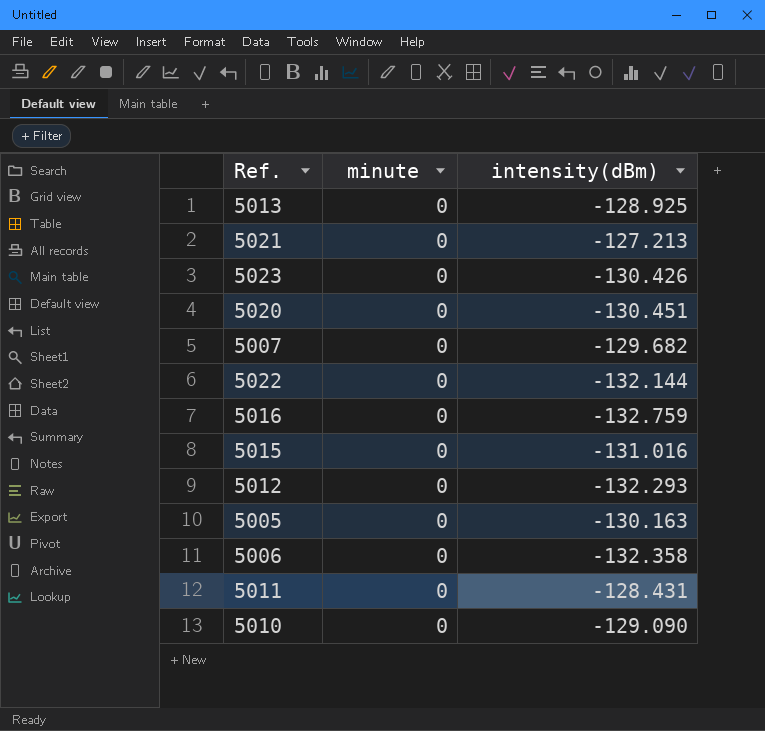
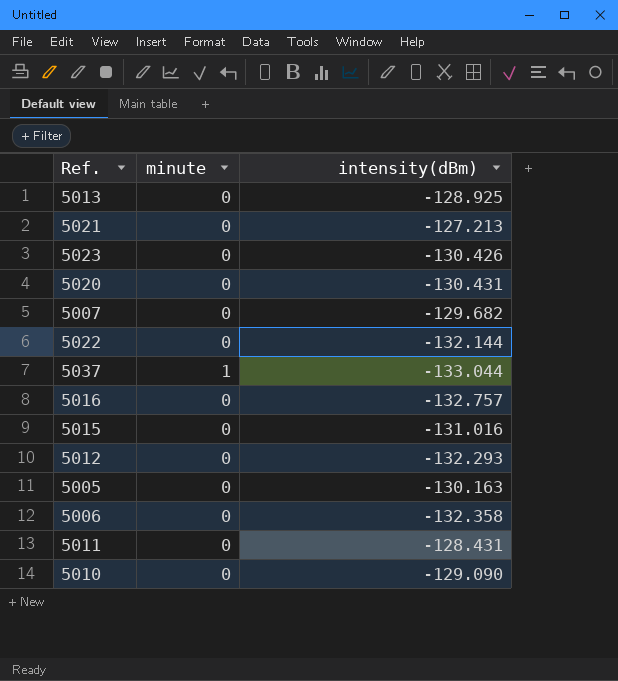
5020 | intensity(dBm): -130.451 -> -130.431
row 5037: none -> 1 | -133.044
5016 | intensity(dBm): -132.759 -> -132.757

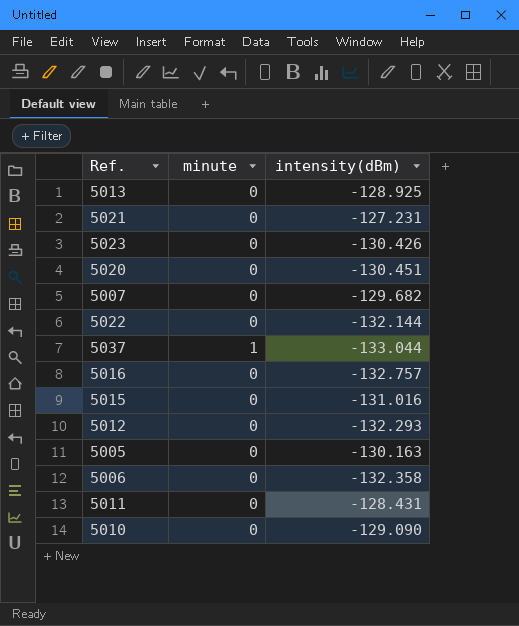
5021 | intensity(dBm): -127.213 -> -127.231
5020 | intensity(dBm): -130.431 -> -130.451

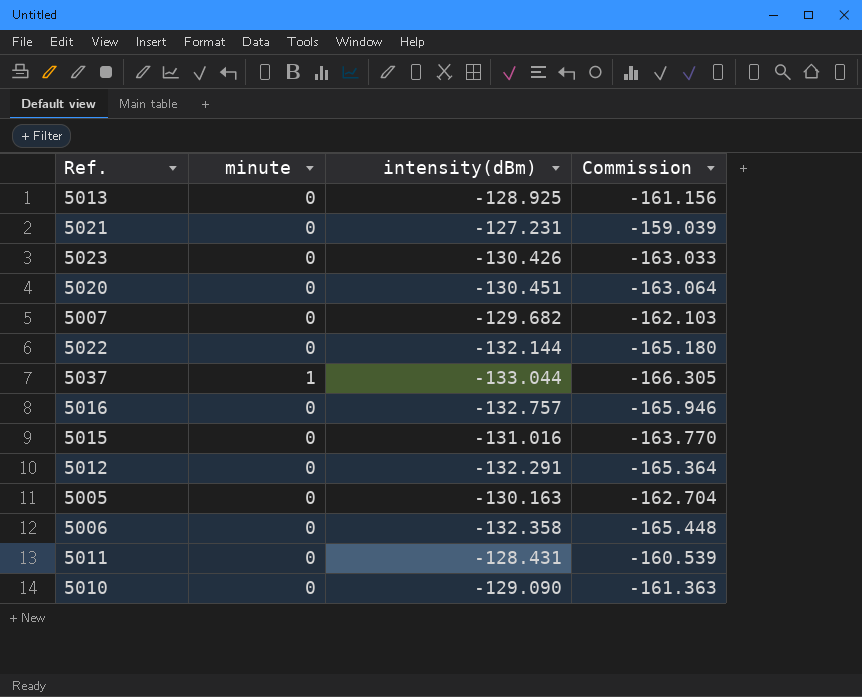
column Commission | formula: none -> [intensity(dBm)] * 1.25
5012 | intensity(dBm): -132.293 -> -132.291

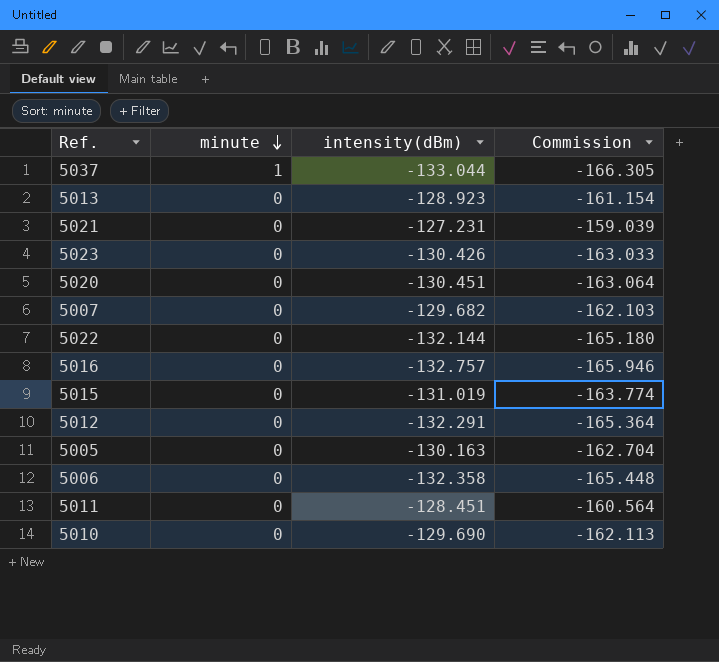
row order: none -> minute descending
5013 | intensity(dBm): -128.925 -> -128.923
5013 | Commission: -161.156 -> -161.154
5015 | intensity(dBm): -131.016 -> -131.019
5015 | Commission: -163.770 -> -163.774
5011 | intensity(dBm): -128.431 -> -128.451
5011 | Commission: -160.539 -> -160.564
5010 | intensity(dBm): -129.090 -> -129.690
5010 | Commission: -161.363 -> -162.113

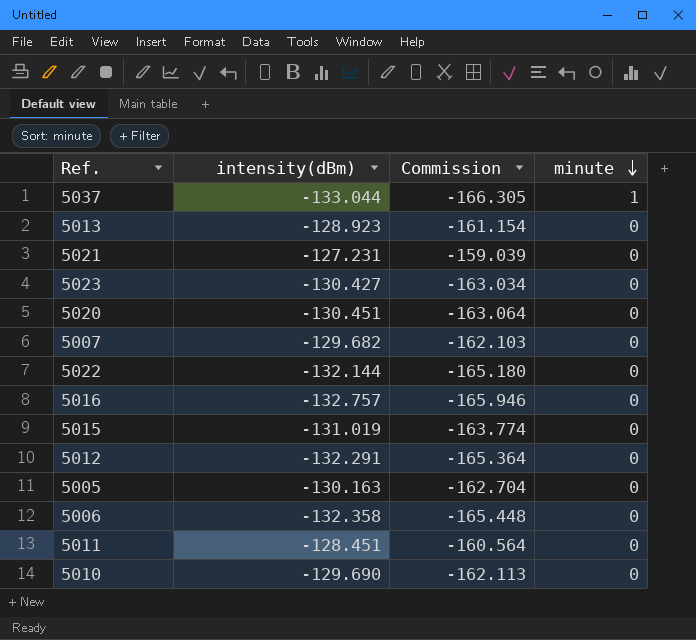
column minute | position: 2 -> 4
5023 | intensity(dBm): -130.426 -> -130.427
5023 | Commission: -163.033 -> -163.034

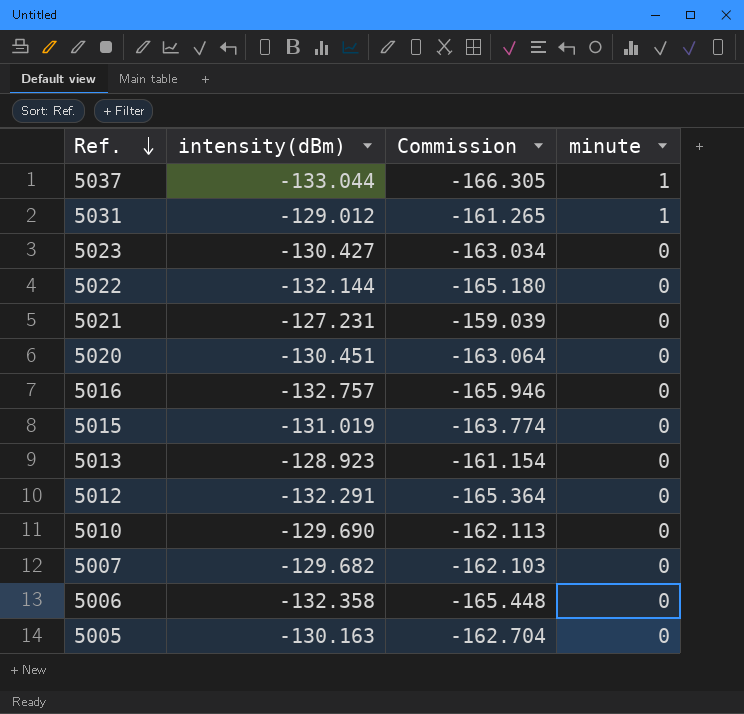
row order: minute descending -> Ref. descending
row 5011: -128.451 | -160.564 | 0 -> none
row 5031: none -> -129.012 | -161.265 | 1

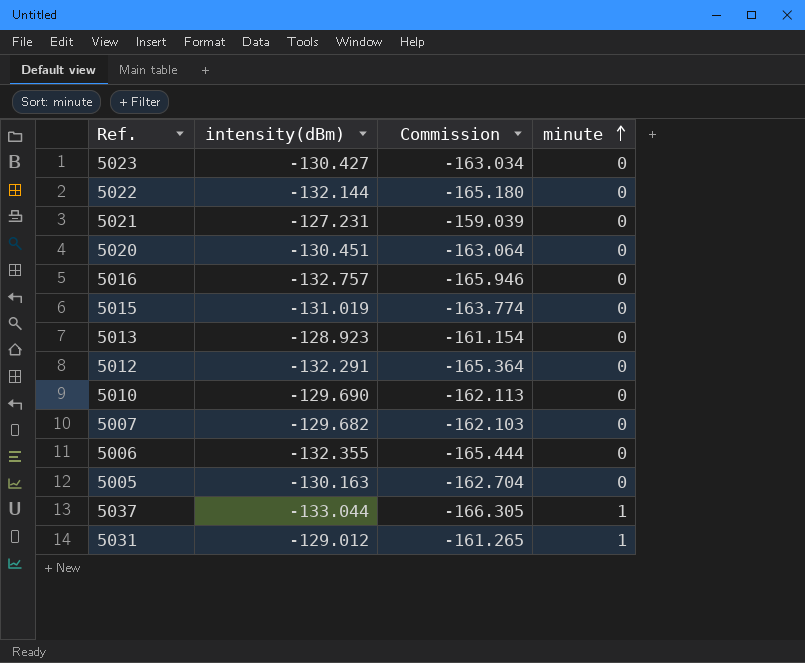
row order: Ref. descending -> minute ascending
5006 | intensity(dBm): -132.358 -> -132.355
5006 | Commission: -165.448 -> -165.444

